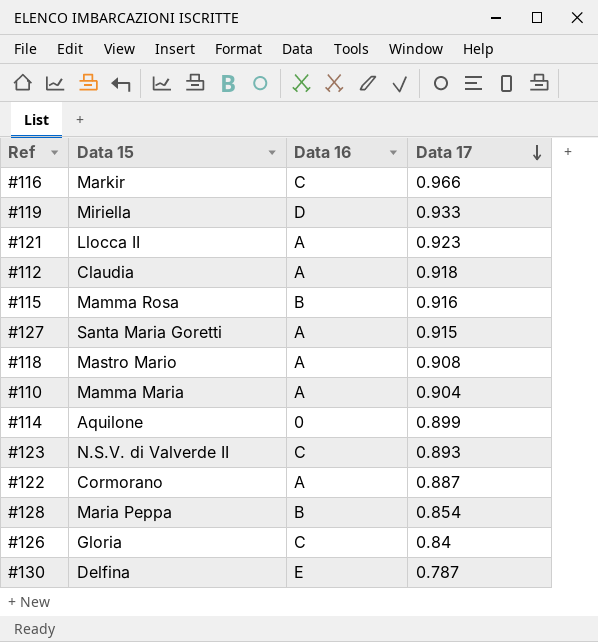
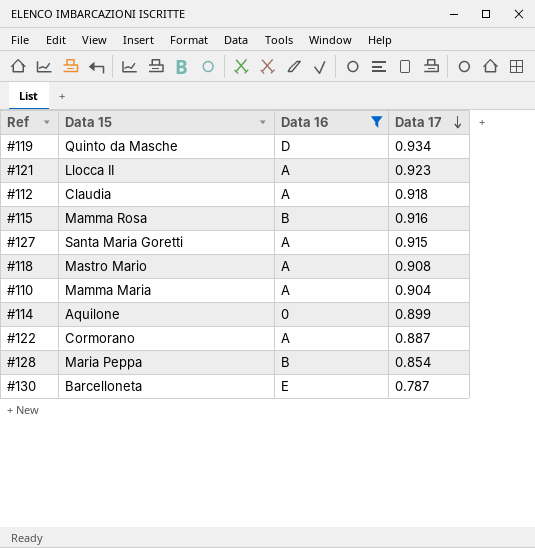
filter: none -> Data 16 != C
#119 | Data 15: Miriella -> Quinto da Masche
#119 | Data 17: 0.933 -> 0.934
#130 | Data 15: Delfina -> Barcelloneta

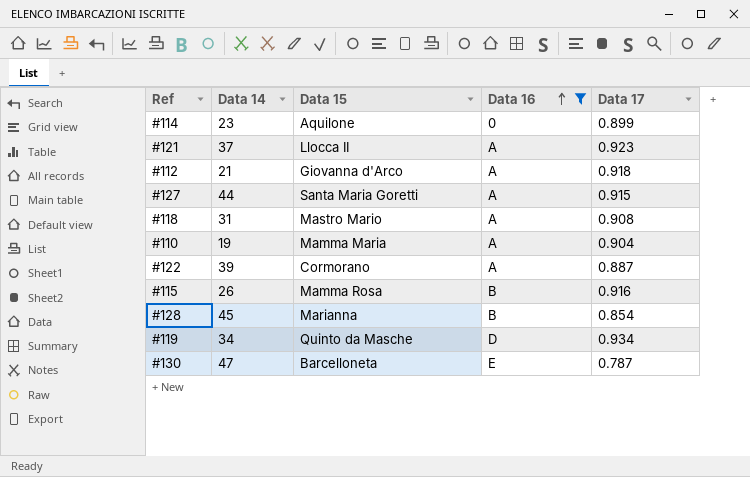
row order: Data 17 descending -> Data 16 ascending
column Data 14 | position: none -> 2
#112 | Data 15: Claudia -> Giovanna d'Arco
#128 | Data 15: Maria Peppa -> Marianna

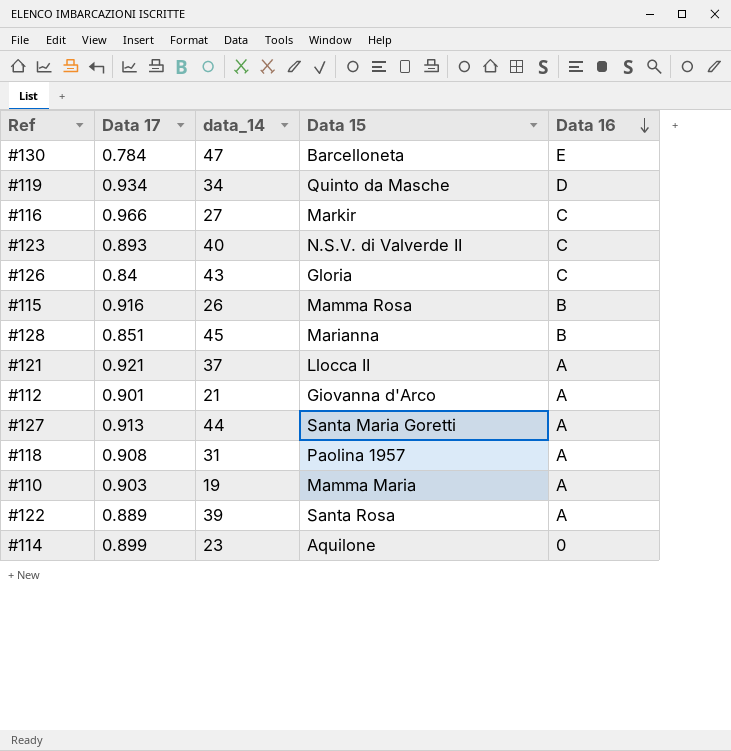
filter: Data 16 != C -> none
row order: Data 16 ascending -> Data 16 descending
column Data 17 | position: 5 -> 2
column name: Data 14 -> data_14
#130 | Data 17: 0.787 -> 0.784
#128 | Data 17: 0.854 -> 0.851
#121 | Data 17: 0.923 -> 0.921
#112 | Data 17: 0.918 -> 0.901
#127 | Data 17: 0.915 -> 0.913
#118 | Data 15: Mastro Mario -> Paolina 1957
#110 | Data 17: 0.904 -> 0.903
#122 | Data 17: 0.887 -> 0.889
#122 | Data 15: Cormorano -> Santa Rosa

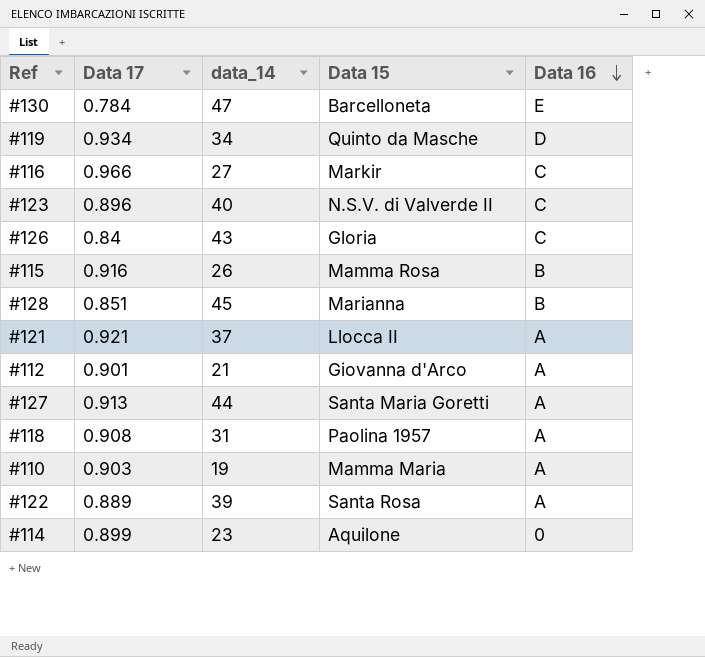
#123 | Data 17: 0.893 -> 0.896

